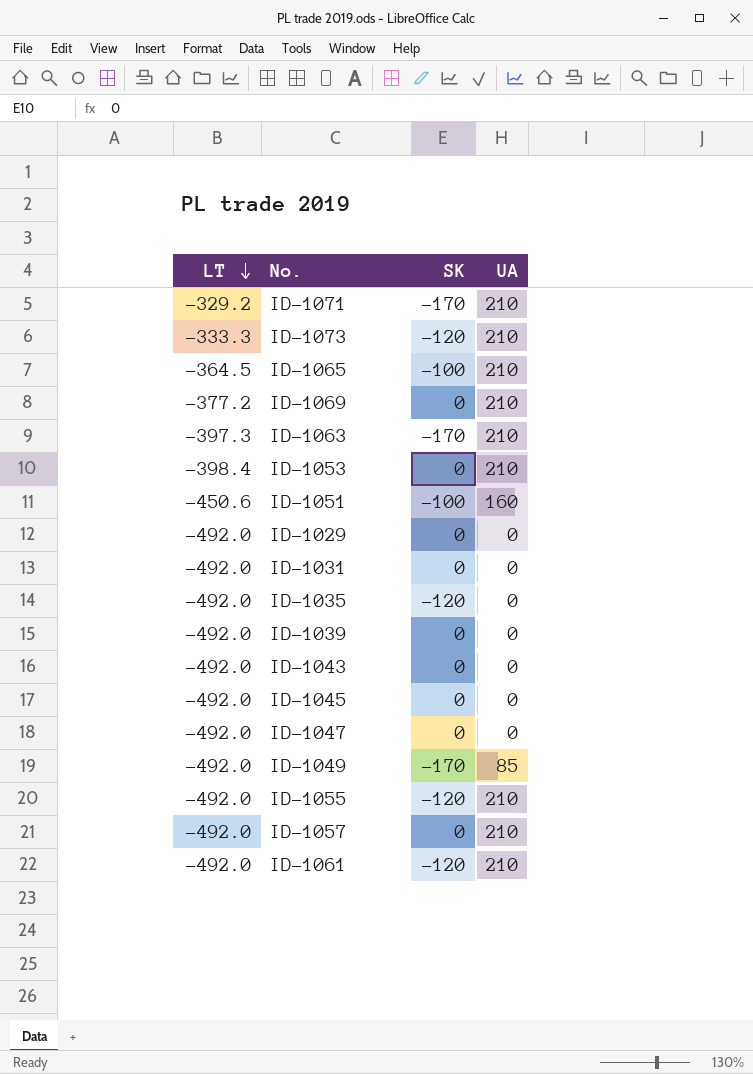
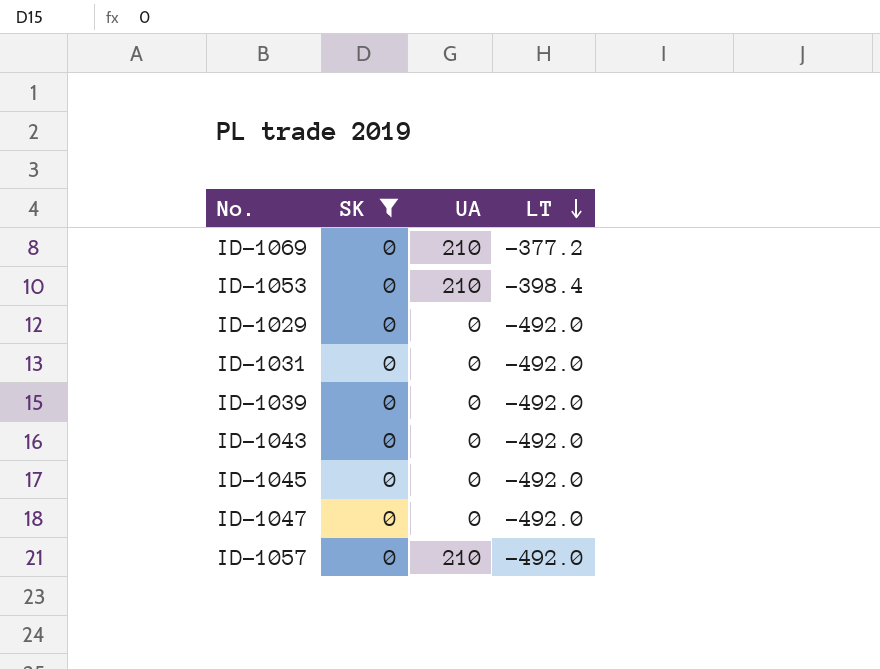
filter: none -> SK = 0
column LT | position: 1 -> 4

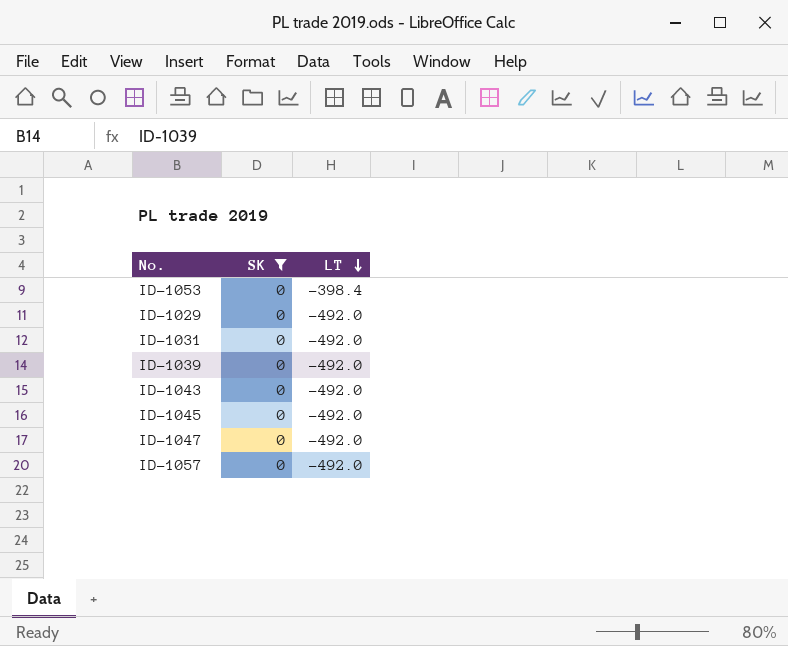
column UA | position: 3 -> none
row ID-1069: 0 | 210 | -377.2 -> none

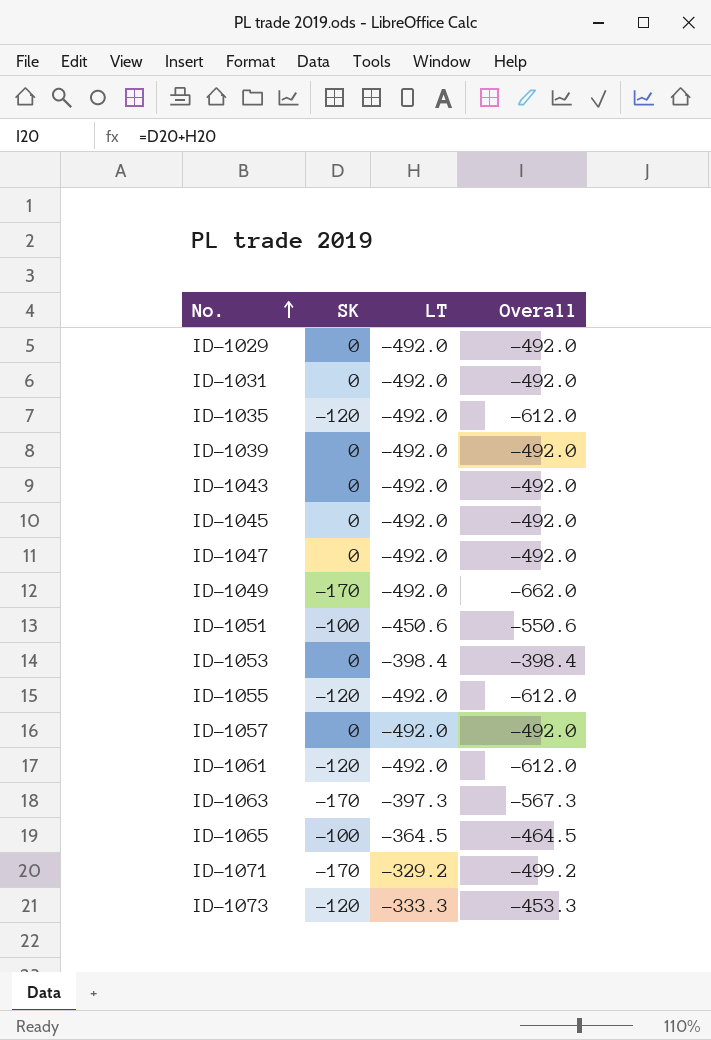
filter: SK = 0 -> none
row order: LT descending -> No. ascending
column Overall | formula: none -> [SK] + [LT]

